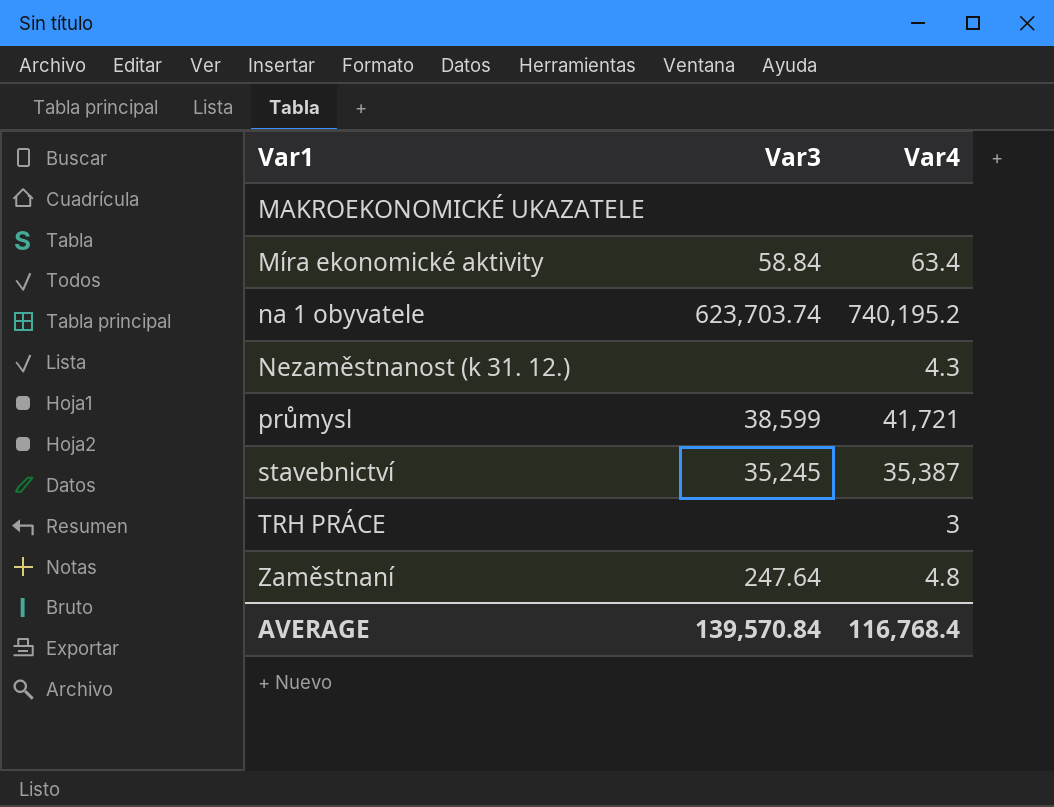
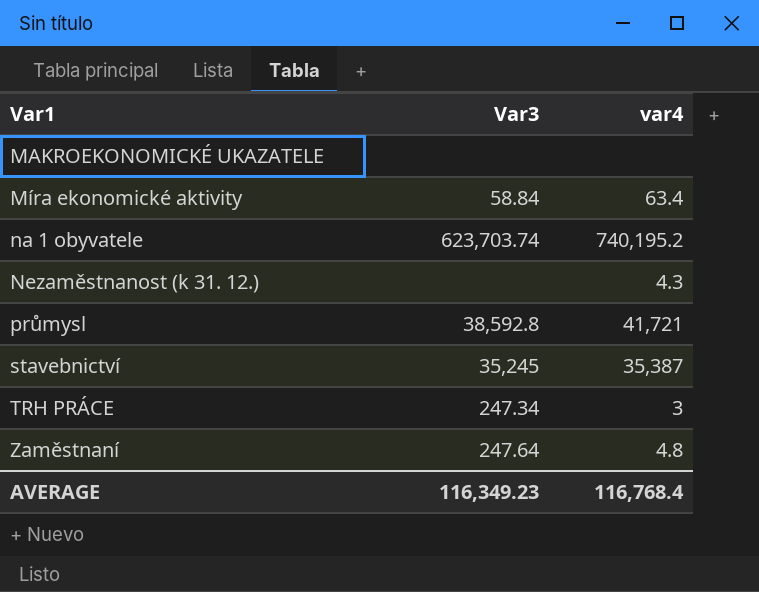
column name: Var4 -> var4
průmysl | Var3: 38,599 -> 38,592.8
TRH PRÁCE | Var3: none -> 247.34
AVERAGE | Var3: 139,570.84 -> 116,349.23

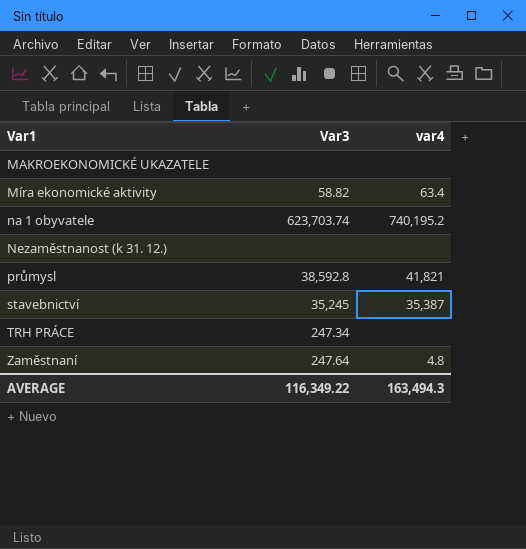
Míra ekonomické aktivity | Var3: 58.84 -> 58.82
Nezaměstnanost (k 31. 12.) | var4: 4.3 -> none
průmysl | var4: 41,721 -> 41,821
TRH PRÁCE | var4: 3 -> none
AVERAGE | Var3: 116,349.23 -> 116,349.22
AVERAGE | var4: 116,768.4 -> 163,494.3

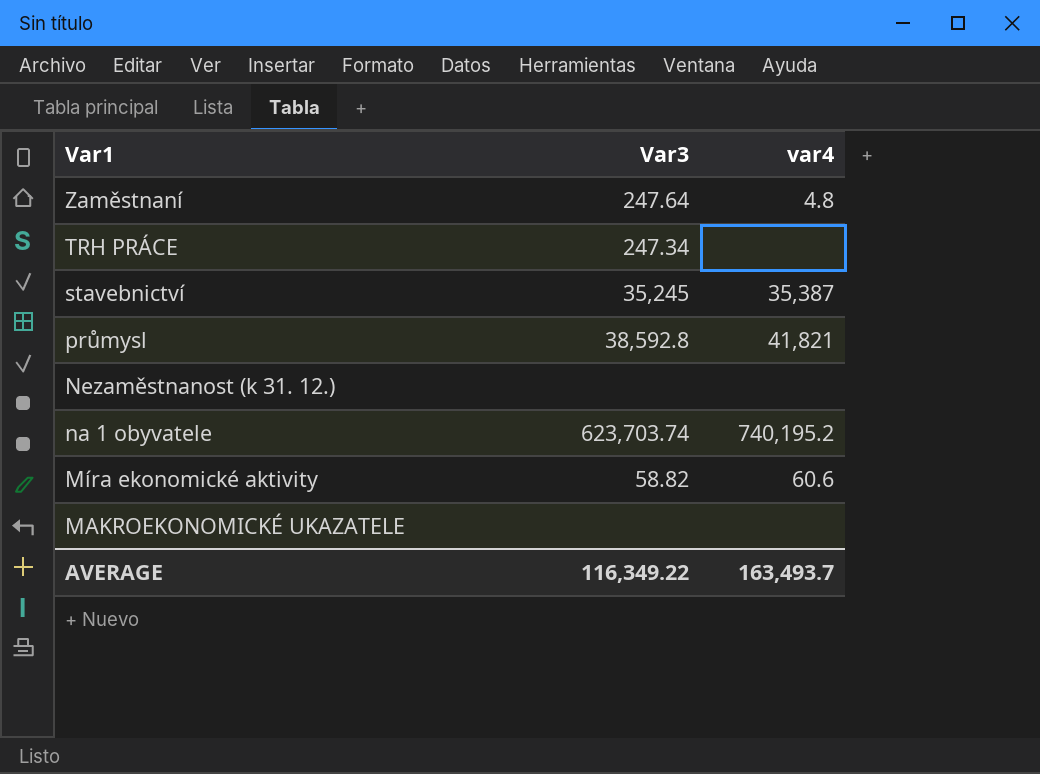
row order: Var1 ascending -> Var1 descending
Míra ekonomické aktivity | var4: 63.4 -> 60.6
AVERAGE | var4: 163,494.3 -> 163,493.7

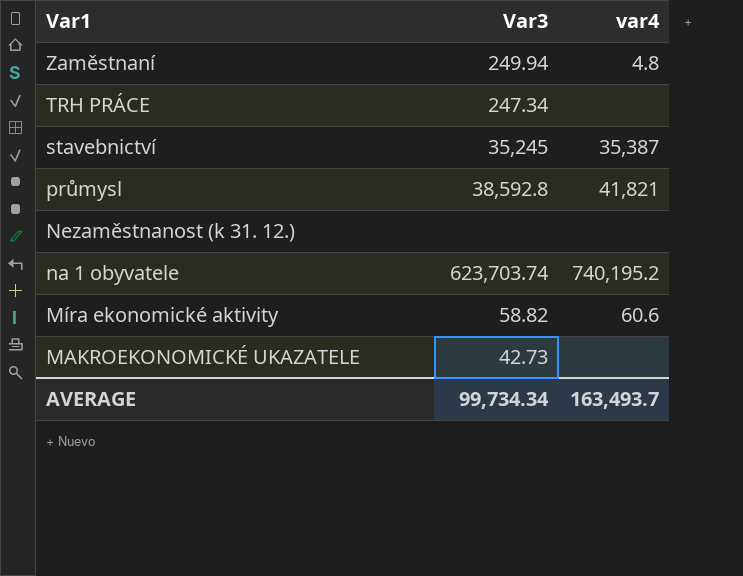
Zaměstnaní | Var3: 247.64 -> 249.94
MAKROEKONOMICKÉ UKAZATELE | Var3: none -> 42.73
AVERAGE | Var3: 116,349.22 -> 99,734.34

